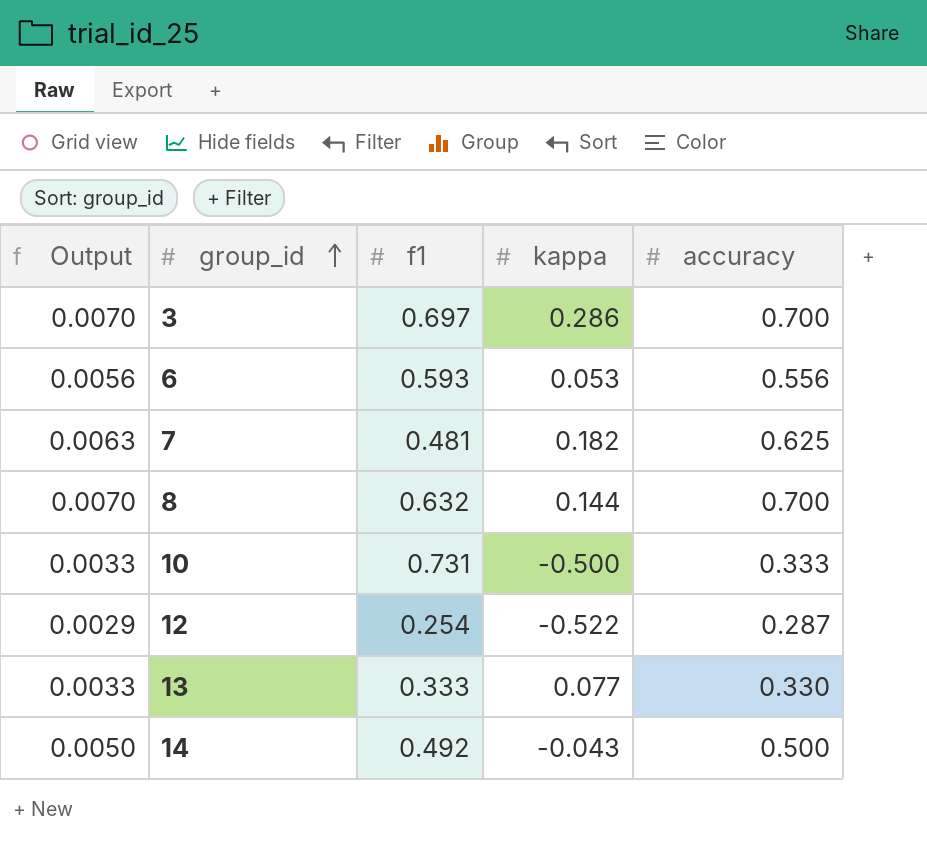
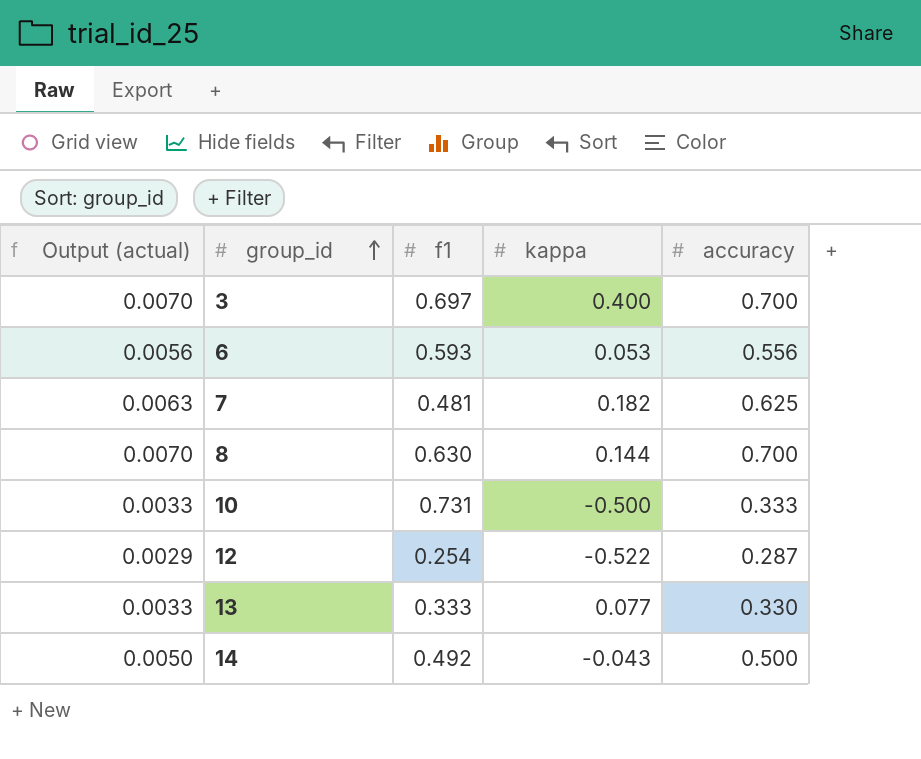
column name: Output -> Output (actual)
3 | kappa: 0.286 -> 0.400
8 | f1: 0.632 -> 0.630

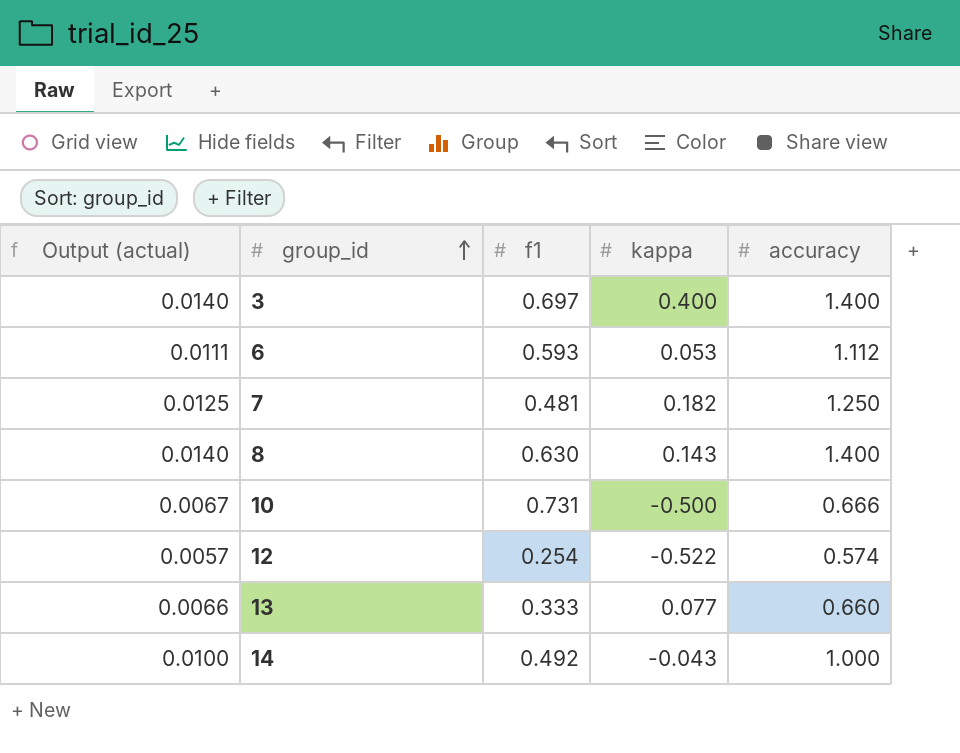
3 | Output (actual): 0.0070 -> 0.0140
3 | accuracy: 0.700 -> 1.400
6 | Output (actual): 0.0056 -> 0.0111
6 | accuracy: 0.556 -> 1.112
7 | Output (actual): 0.0063 -> 0.0125
7 | accuracy: 0.625 -> 1.250
8 | Output (actual): 0.0070 -> 0.0140
8 | kappa: 0.144 -> 0.143
8 | accuracy: 0.700 -> 1.400
10 | Output (actual): 0.0033 -> 0.0067
10 | accuracy: 0.333 -> 0.666
12 | Output (actual): 0.0029 -> 0.0057
12 | accuracy: 0.287 -> 0.574
13 | Output (actual): 0.0033 -> 0.0066
13 | accuracy: 0.330 -> 0.660
14 | Output (actual): 0.0050 -> 0.0100
14 | accuracy: 0.500 -> 1.000

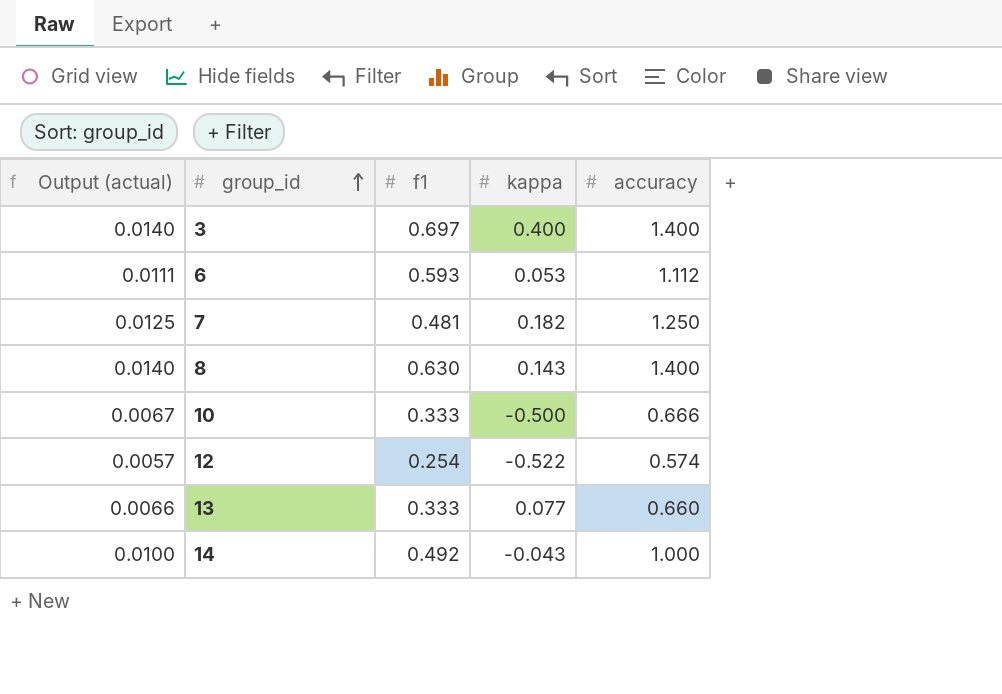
10 | f1: 0.731 -> 0.333

